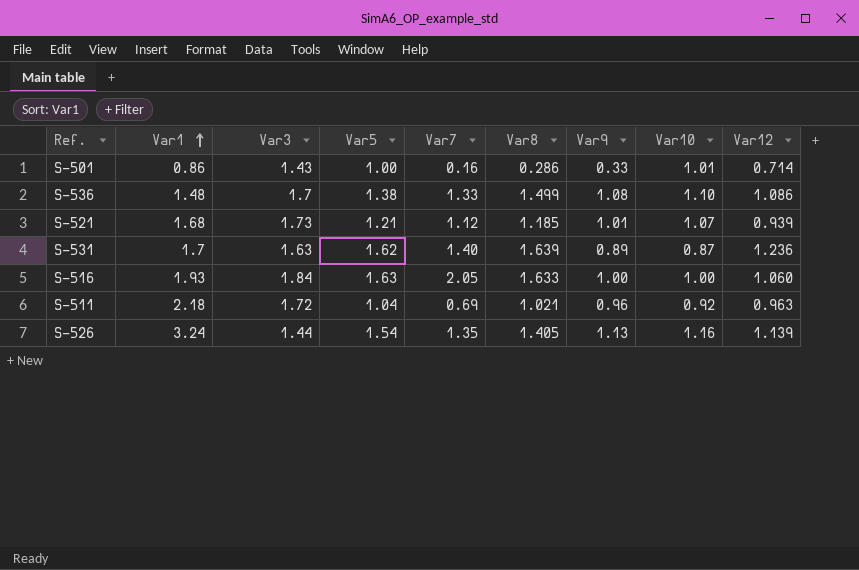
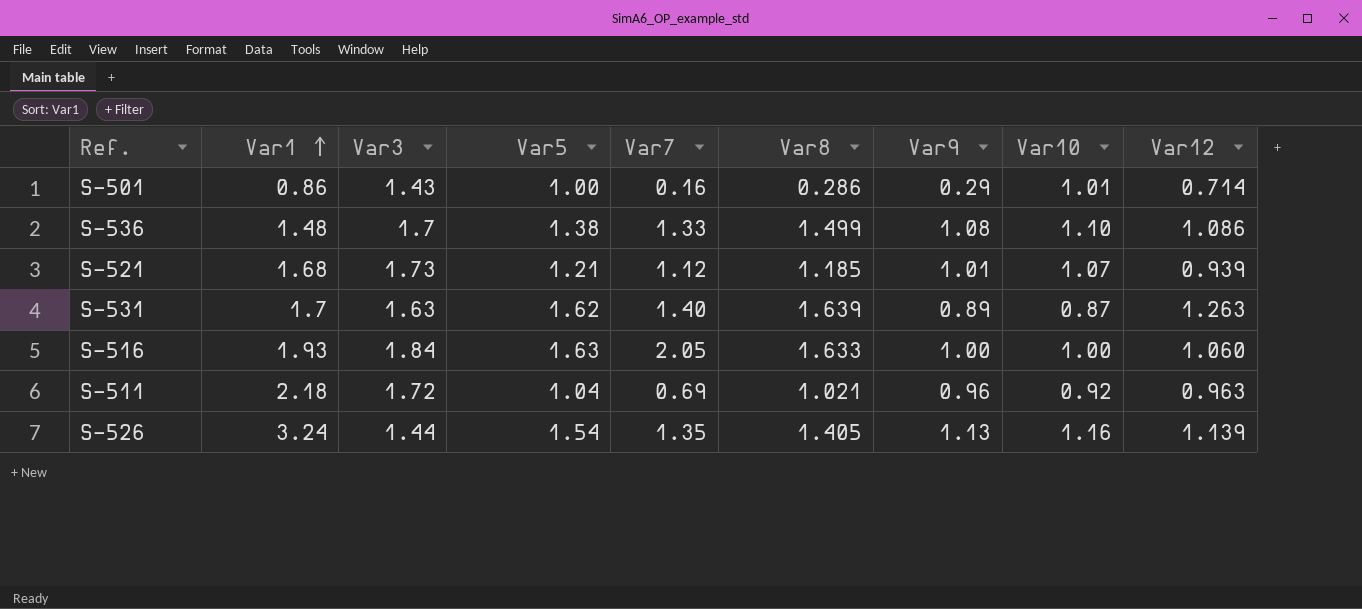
S-501 | Var9: 0.33 -> 0.29
S-531 | Var12: 1.236 -> 1.263

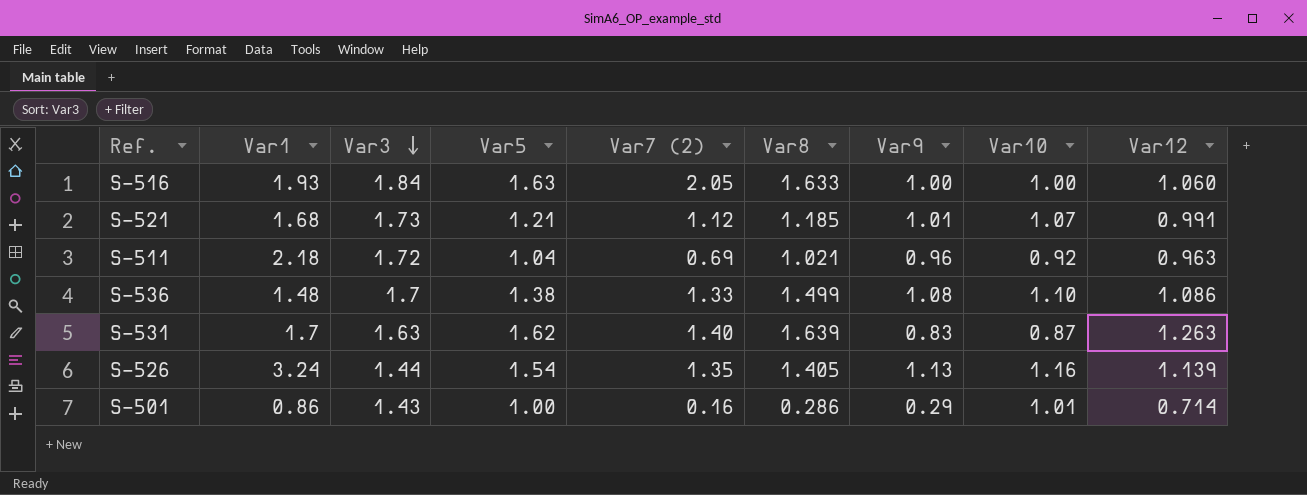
row order: Var1 ascending -> Var3 descending
column name: Var7 -> Var7 (2)
S-521 | Var12: 0.939 -> 0.991
S-531 | Var9: 0.89 -> 0.83

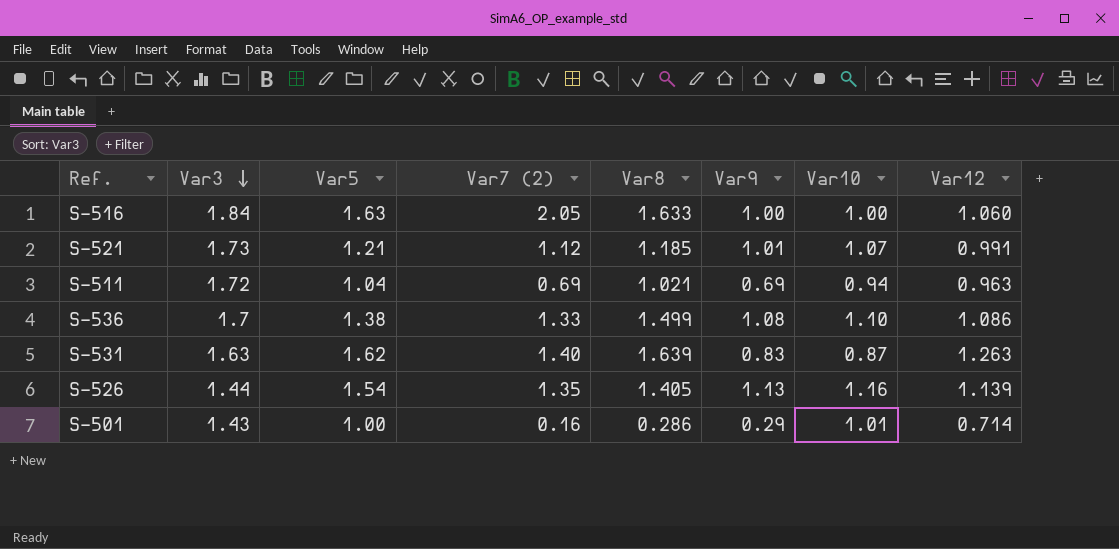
column Var1 | position: 2 -> none
S-511 | Var9: 0.96 -> 0.69
S-511 | Var10: 0.92 -> 0.94

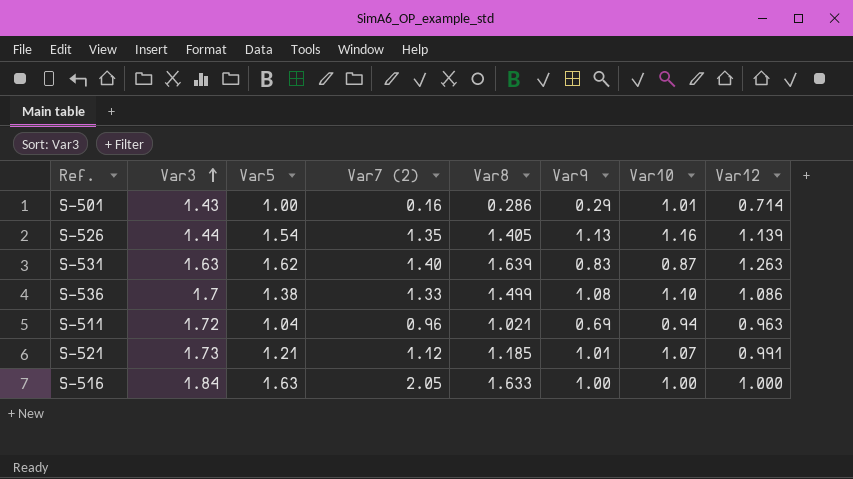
row order: Var3 descending -> Var3 ascending
S-511 | Var7 (2): 0.69 -> 0.96
S-516 | Var12: 1.060 -> 1.000

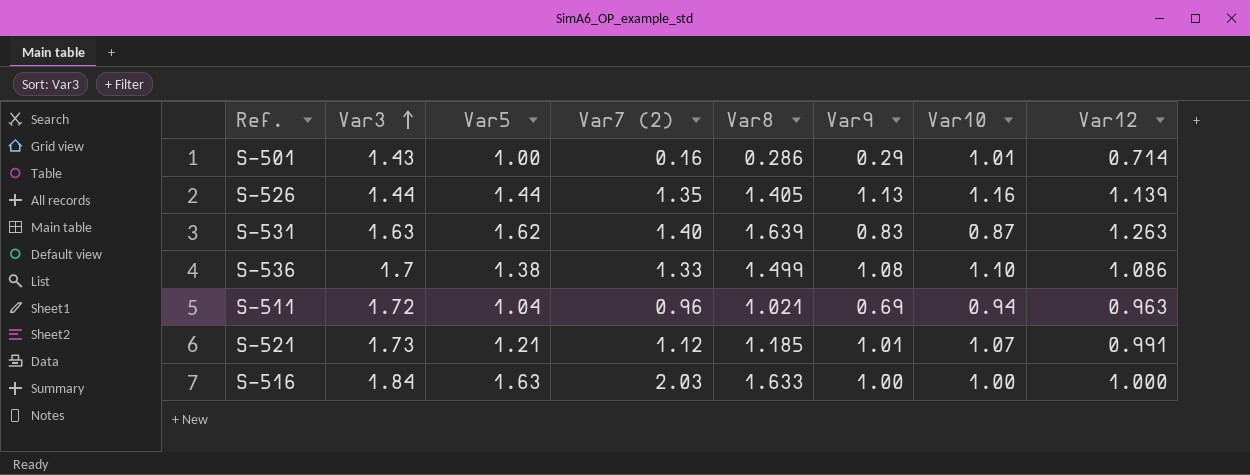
S-526 | Var5: 1.54 -> 1.44
S-516 | Var7 (2): 2.05 -> 2.03

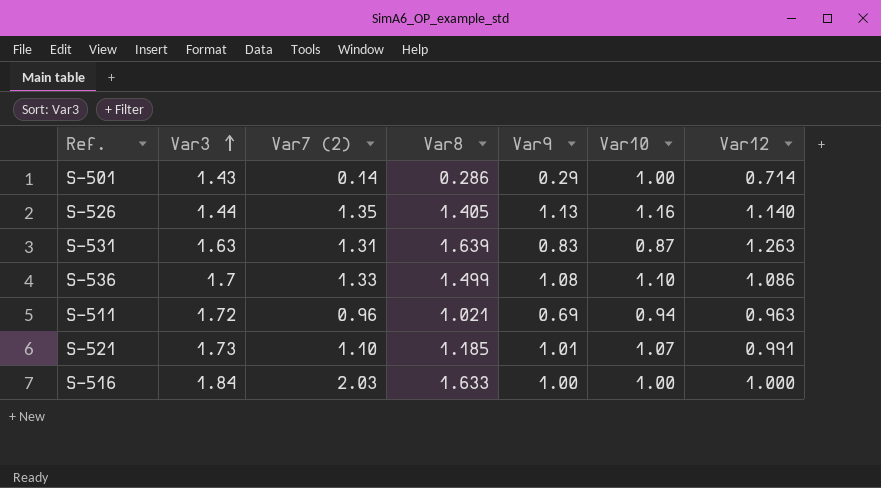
column Var5 | position: 3 -> none
S-501 | Var7 (2): 0.16 -> 0.14
S-501 | Var10: 1.01 -> 1.00
S-526 | Var12: 1.139 -> 1.140
S-531 | Var7 (2): 1.40 -> 1.31
S-521 | Var7 (2): 1.12 -> 1.10

